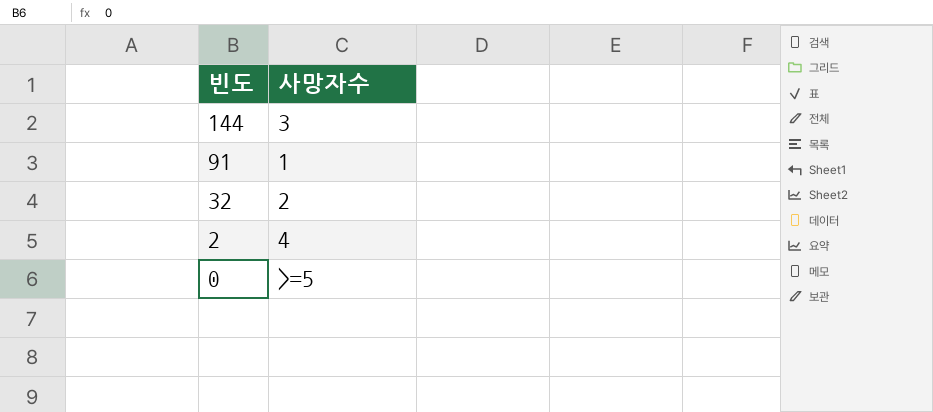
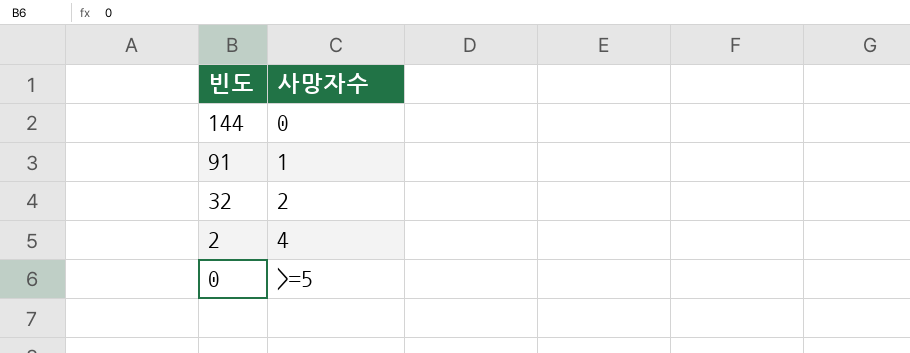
144 | 사망자수: 3 -> 0

